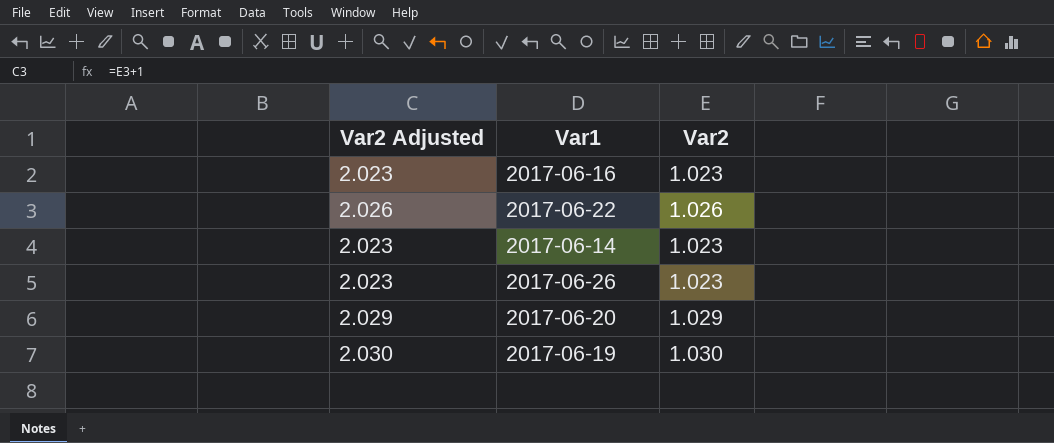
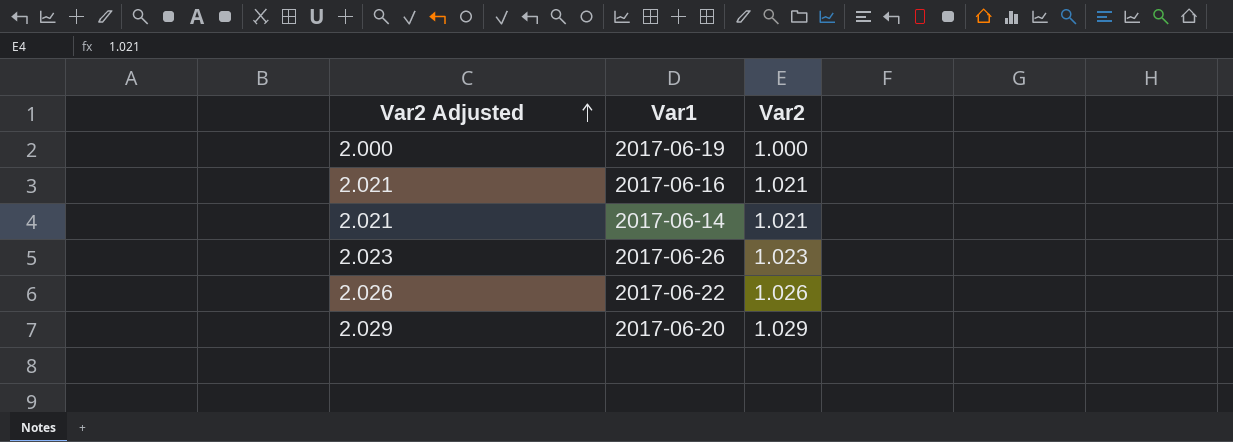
row order: none -> Var2 Adjusted ascending
2017-06-19 | Var2 Adjusted: 2.030 -> 2.000
2017-06-19 | Var2: 1.030 -> 1.000
2017-06-16 | Var2 Adjusted: 2.023 -> 2.021
2017-06-16 | Var2: 1.023 -> 1.021
2017-06-14 | Var2 Adjusted: 2.023 -> 2.021
2017-06-14 | Var2: 1.023 -> 1.021

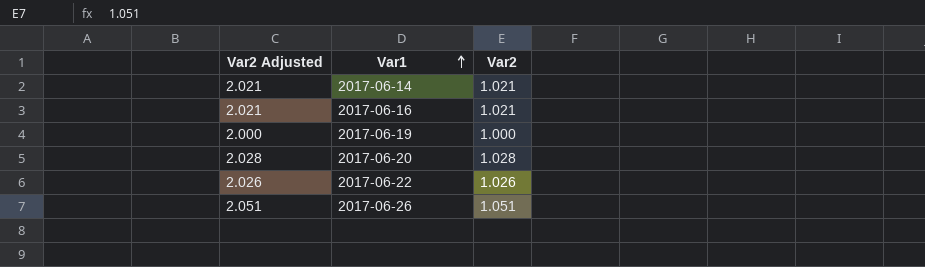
row order: Var2 Adjusted ascending -> Var1 ascending
2017-06-20 | Var2 Adjusted: 2.029 -> 2.028
2017-06-20 | Var2: 1.029 -> 1.028
2017-06-26 | Var2 Adjusted: 2.023 -> 2.051
2017-06-26 | Var2: 1.023 -> 1.051

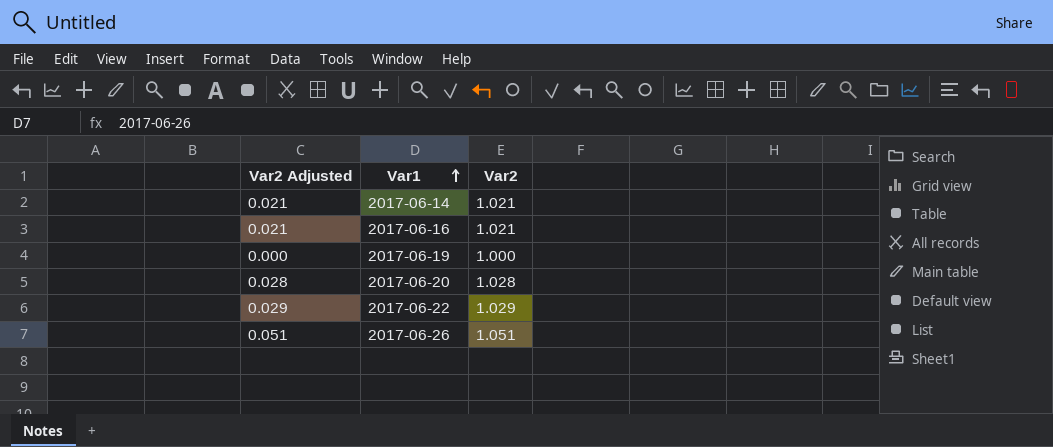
column Var2 Adjusted | formula: [Var2] + 1 -> [Var2] - 1
2017-06-22 | Var2: 1.026 -> 1.029

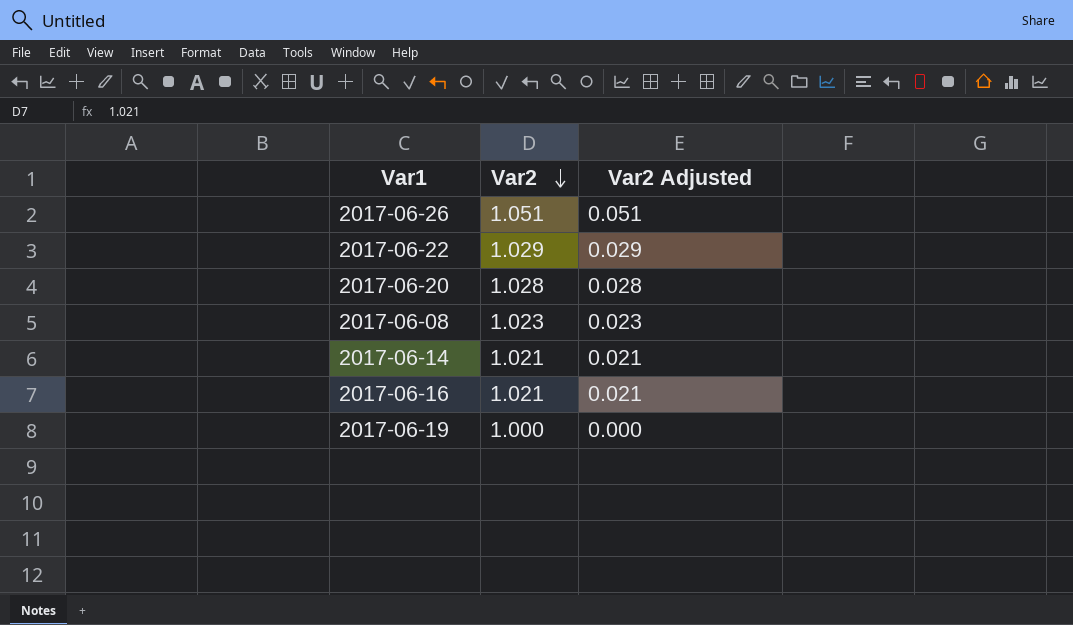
row order: Var1 ascending -> Var2 descending
column Var2 Adjusted | position: 1 -> 3
row 2017-06-08: none -> 1.023 | 0.023

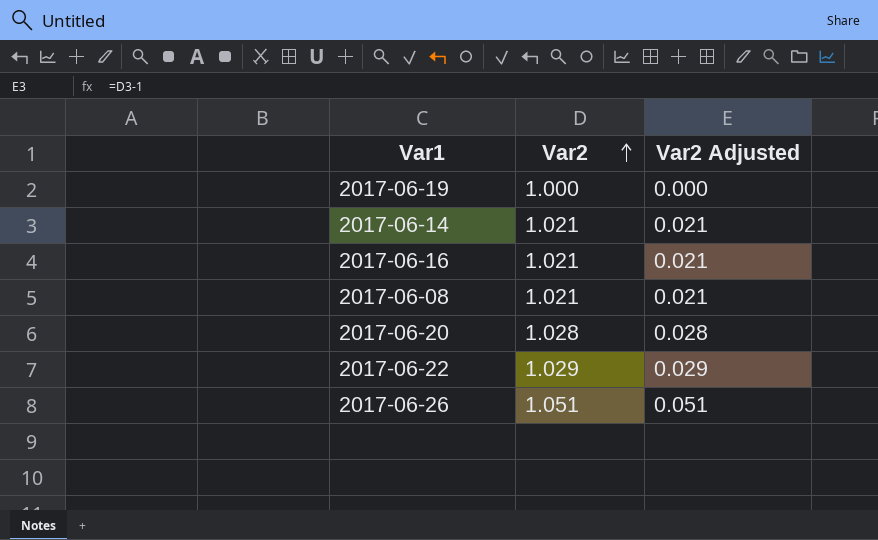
row order: Var2 descending -> Var2 ascending
2017-06-08 | Var2: 1.023 -> 1.021
2017-06-08 | Var2 Adjusted: 0.023 -> 0.021

